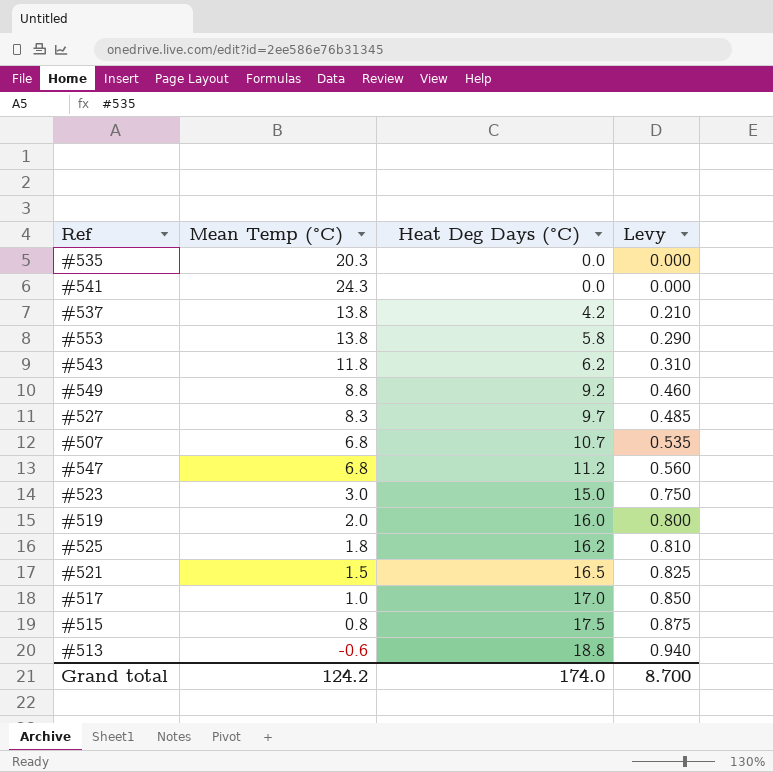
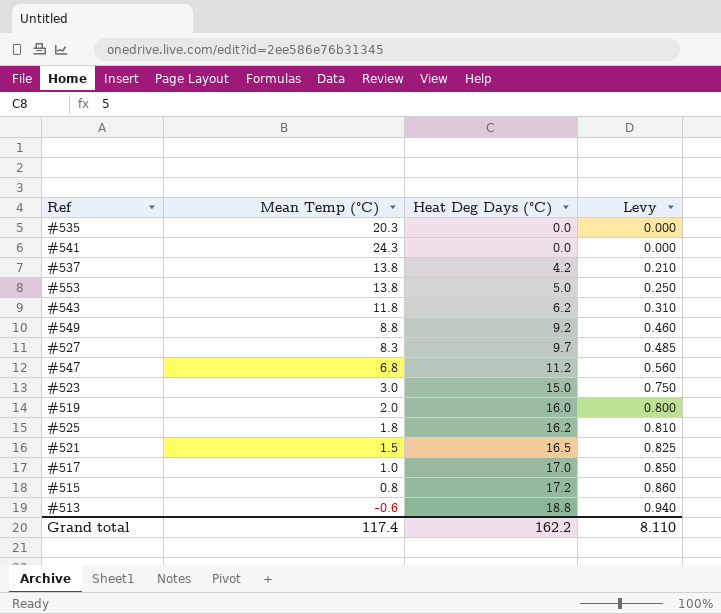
row #507: 6.8 | 10.7 | 0.535 -> none
#553 | Heat Deg Days (°C): 5.8 -> 5.0
#553 | Levy: 0.290 -> 0.250
#515 | Heat Deg Days (°C): 17.5 -> 17.2
#515 | Levy: 0.875 -> 0.860
Grand total | Mean Temp (°C): 124.2 -> 117.4
Grand total | Heat Deg Days (°C): 174.0 -> 162.2
Grand total | Levy: 8.700 -> 8.110

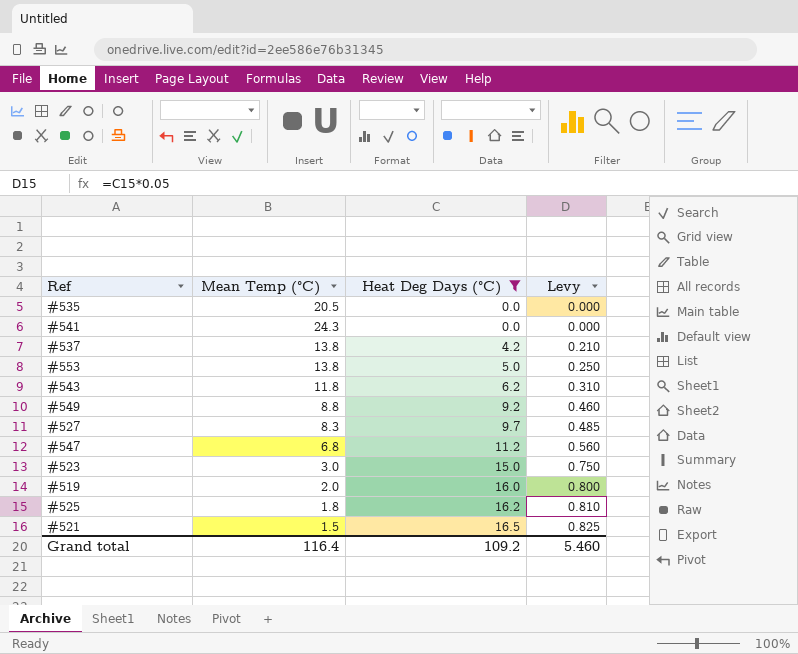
filter: none -> Heat Deg Days (°C) <= 16.5
#535 | Mean Temp (°C): 20.3 -> 20.5
Grand total | Mean Temp (°C): 117.4 -> 116.4
Grand total | Heat Deg Days (°C): 162.2 -> 109.2
Grand total | Levy: 8.110 -> 5.460

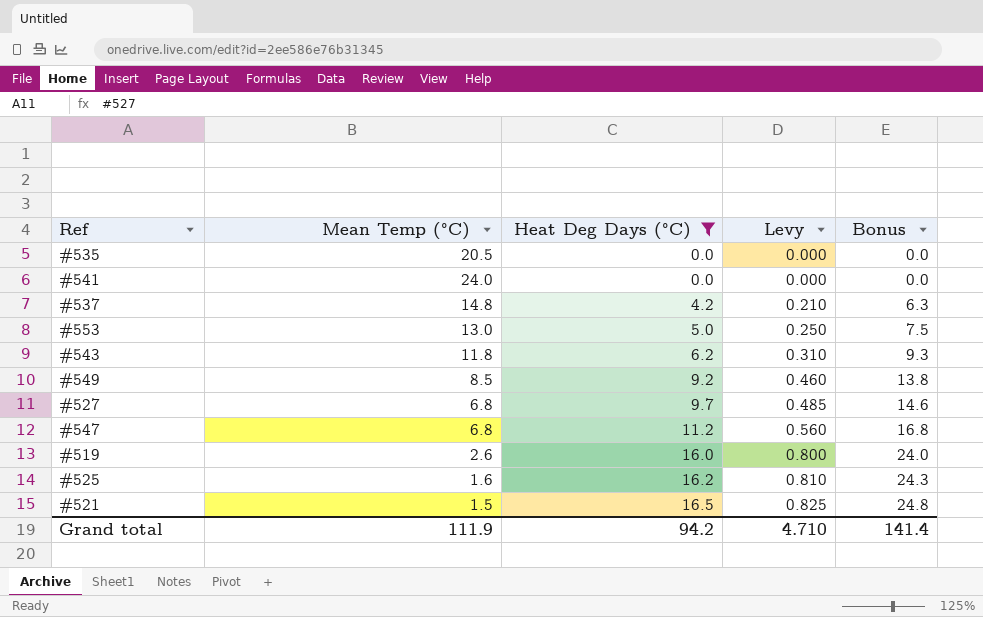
column Bonus | formula: none -> [Heat Deg Days (°C)] * 1.5
row #523: 3.0 | 15.0 | 0.750 -> none
#541 | Mean Temp (°C): 24.3 -> 24.0
#537 | Mean Temp (°C): 13.8 -> 14.8
#553 | Mean Temp (°C): 13.8 -> 13.0
#549 | Mean Temp (°C): 8.8 -> 8.5
#527 | Mean Temp (°C): 8.3 -> 6.8
#519 | Mean Temp (°C): 2.0 -> 2.6
#525 | Mean Temp (°C): 1.8 -> 1.6
Grand total | Mean Temp (°C): 116.4 -> 111.9
Grand total | Heat Deg Days (°C): 109.2 -> 94.2
Grand total | Levy: 5.460 -> 4.710

